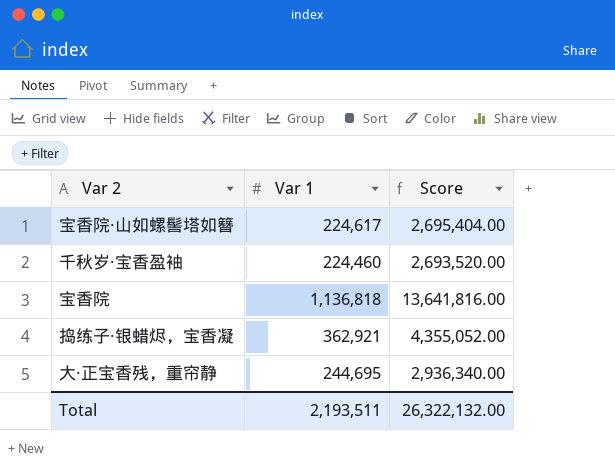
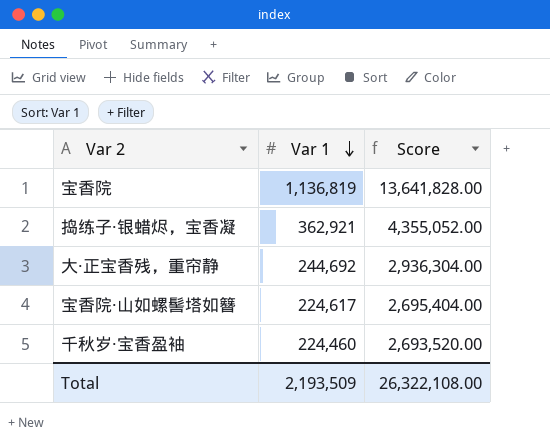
row order: none -> Var 1 descending
宝香院 | Var 1: 1,136,818 -> 1,136,819
宝香院 | Score: 13,641,816.00 -> 13,641,828.00
大·正宝香残，重帘静 | Var 1: 244,695 -> 244,692
大·正宝香残，重帘静 | Score: 2,936,340.00 -> 2,936,304.00
Total | Var 1: 2,193,511 -> 2,193,509
Total | Score: 26,322,132.00 -> 26,322,108.00

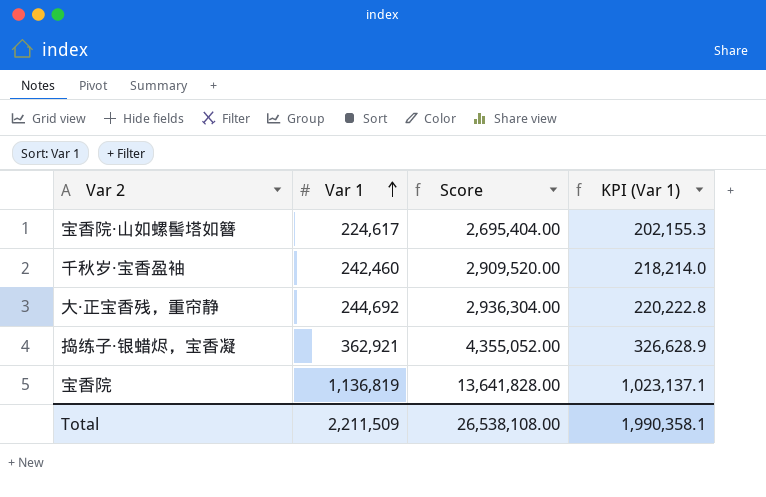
row order: Var 1 descending -> Var 1 ascending
column KPI (Var 1) | formula: none -> [Var 1] * 0.9
千秋岁·宝香盈袖 | Var 1: 224,460 -> 242,460
千秋岁·宝香盈袖 | Score: 2,693,520.00 -> 2,909,520.00
Total | Var 1: 2,193,509 -> 2,211,509
Total | Score: 26,322,108.00 -> 26,538,108.00

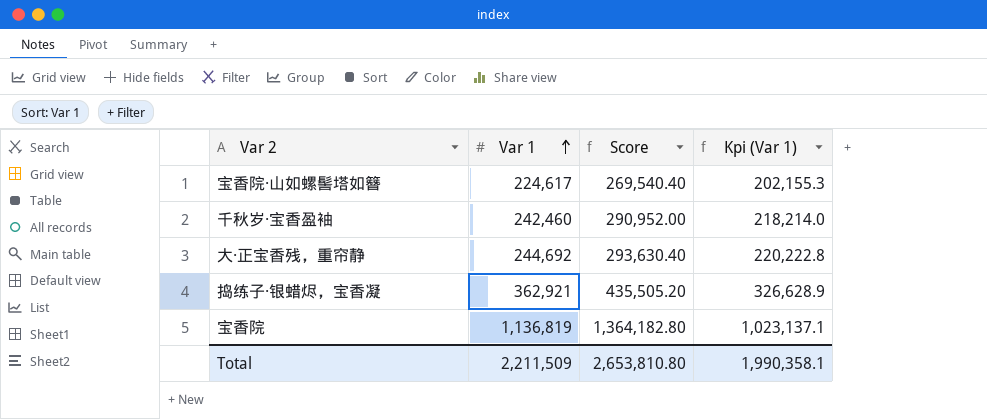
column Score | formula: [Var 1] * 12 -> [Var 1] * 1.2
column name: KPI (Var 1) -> Kpi (Var 1)
Total | Score: 26,538,108.00 -> 2,653,810.80

